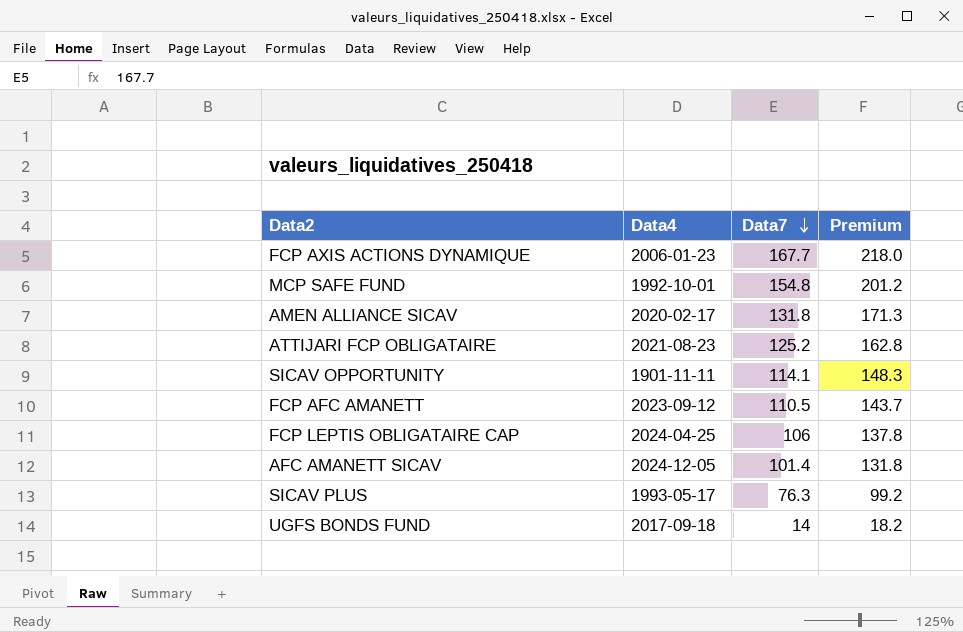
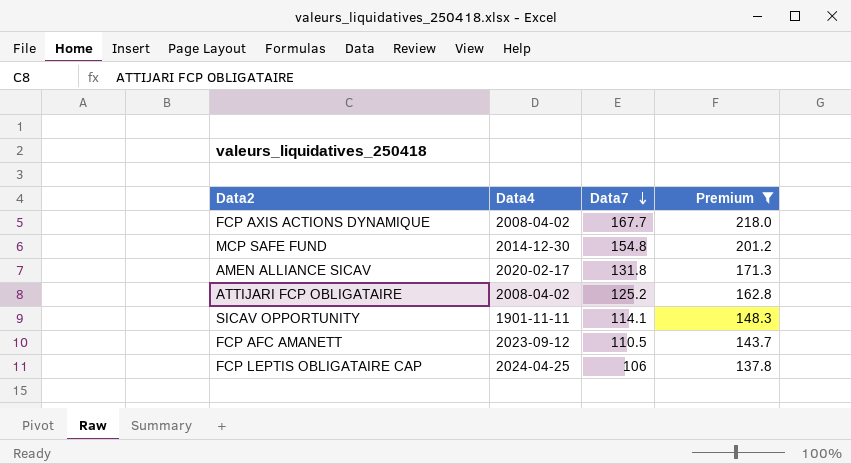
filter: none -> Premium >= 137.8
FCP AXIS ACTIONS DYNAMIQUE | Data4: 2006-01-23 -> 2008-04-02
MCP SAFE FUND | Data4: 1992-10-01 -> 2014-12-30
ATTIJARI FCP OBLIGATAIRE | Data4: 2021-08-23 -> 2008-04-02

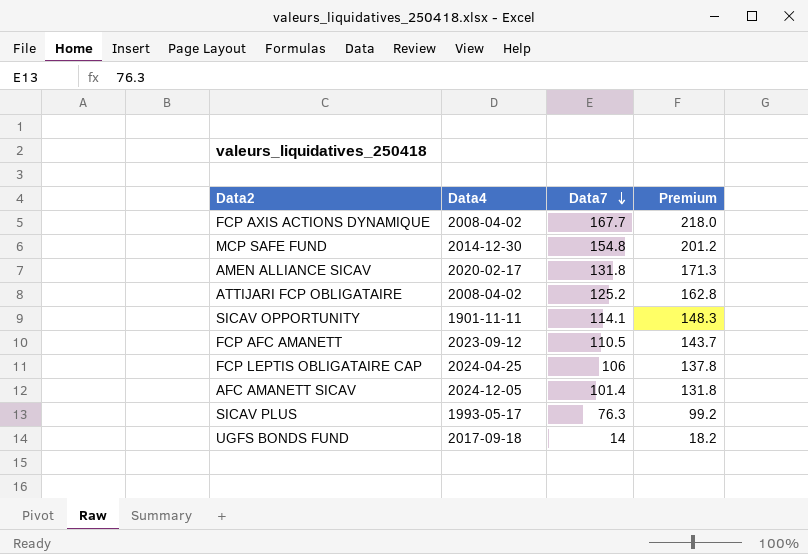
filter: Premium >= 137.8 -> none

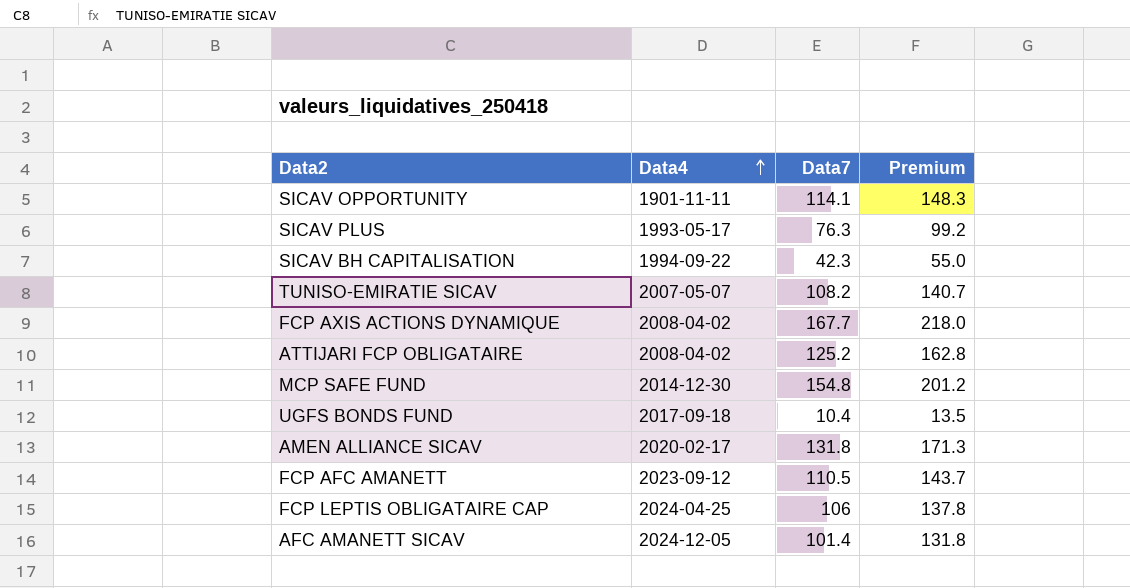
row order: Data7 descending -> Data4 ascending
row SICAV BH CAPITALISATION: none -> 1994-09-22 | 42.3 | 55.0
row TUNISO-EMIRATIE SICAV: none -> 2007-05-07 | 108.2 | 140.7
UGFS BONDS FUND | Data7: 14 -> 10.4
UGFS BONDS FUND | Premium: 18.2 -> 13.5

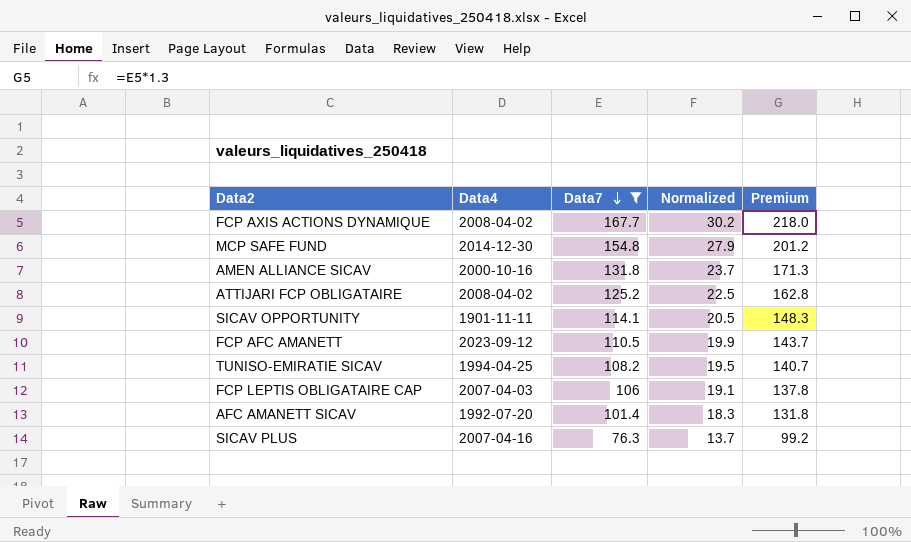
filter: none -> Data7 >= 76.3
row order: Data4 ascending -> Data7 descending
column Normalized | formula: none -> [Data7] * 0.18
AMEN ALLIANCE SICAV | Data4: 2020-02-17 -> 2000-10-16
TUNISO-EMIRATIE SICAV | Data4: 2007-05-07 -> 1994-04-25
FCP LEPTIS OBLIGATAIRE CAP | Data4: 2024-04-25 -> 2007-04-03
AFC AMANETT SICAV | Data4: 2024-12-05 -> 1992-07-20
SICAV PLUS | Data4: 1993-05-17 -> 2007-04-16

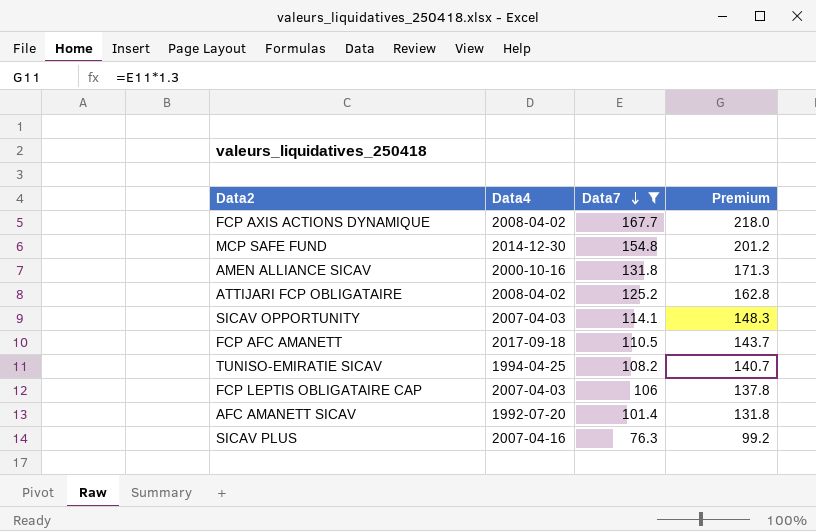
column Normalized | formula: [Data7] * 0.18 -> none
SICAV OPPORTUNITY | Data4: 1901-11-11 -> 2007-04-03
FCP AFC AMANETT | Data4: 2023-09-12 -> 2017-09-18

